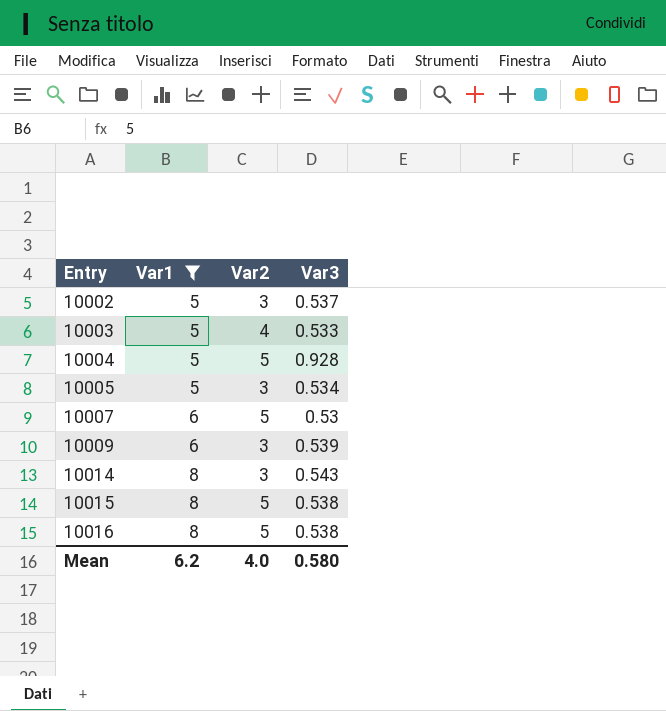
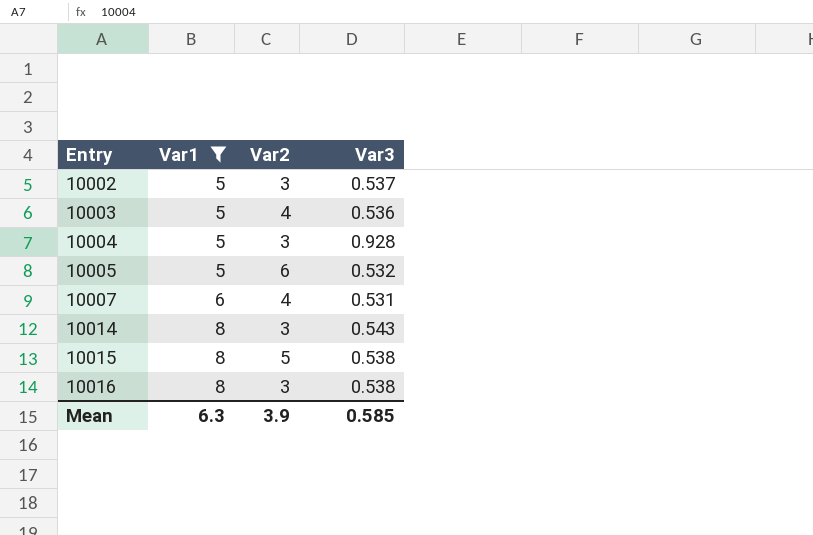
row 10009: 6 | 3 | 0.539 -> none
10003 | Var3: 0.533 -> 0.536
10004 | Var2: 5 -> 3
10005 | Var2: 3 -> 6
10005 | Var3: 0.534 -> 0.532
10007 | Var2: 5 -> 4
10007 | Var3: 0.53 -> 0.531
10016 | Var2: 5 -> 3
Mean | Var1: 6.2 -> 6.3
Mean | Var2: 4.0 -> 3.9
Mean | Var3: 0.580 -> 0.585

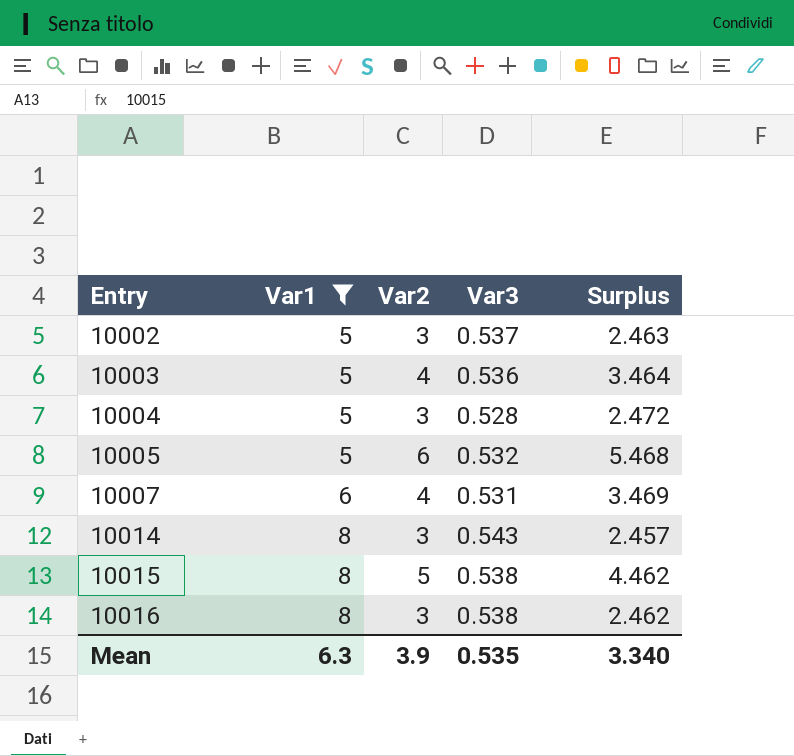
column Surplus | formula: none -> [Var2] - [Var3]
10004 | Var3: 0.928 -> 0.528
Mean | Var3: 0.585 -> 0.535

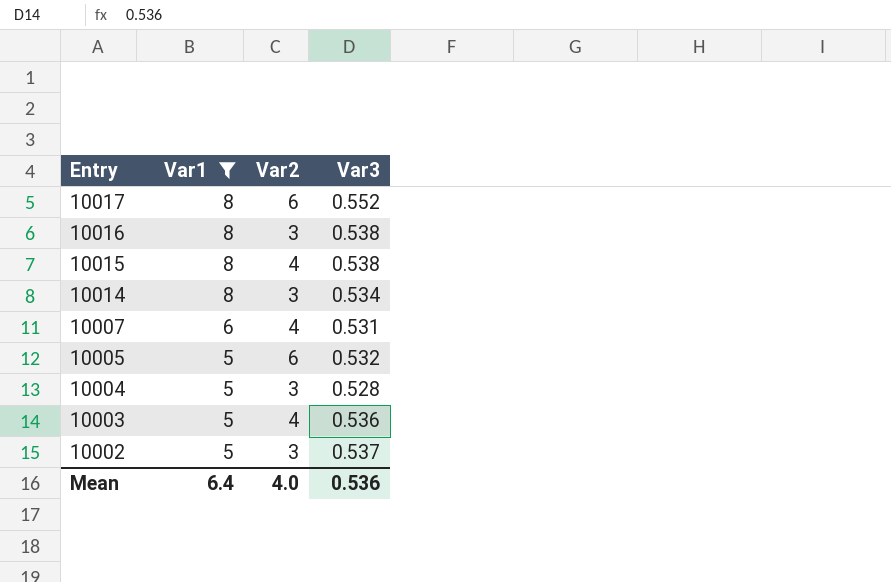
row order: Entry ascending -> Entry descending
column Surplus | formula: [Var2] - [Var3] -> none
row 10017: none -> 8 | 6 | 0.552
10015 | Var2: 5 -> 4
10014 | Var3: 0.543 -> 0.534
Mean | Var1: 6.3 -> 6.4
Mean | Var2: 3.9 -> 4.0
Mean | Var3: 0.535 -> 0.536

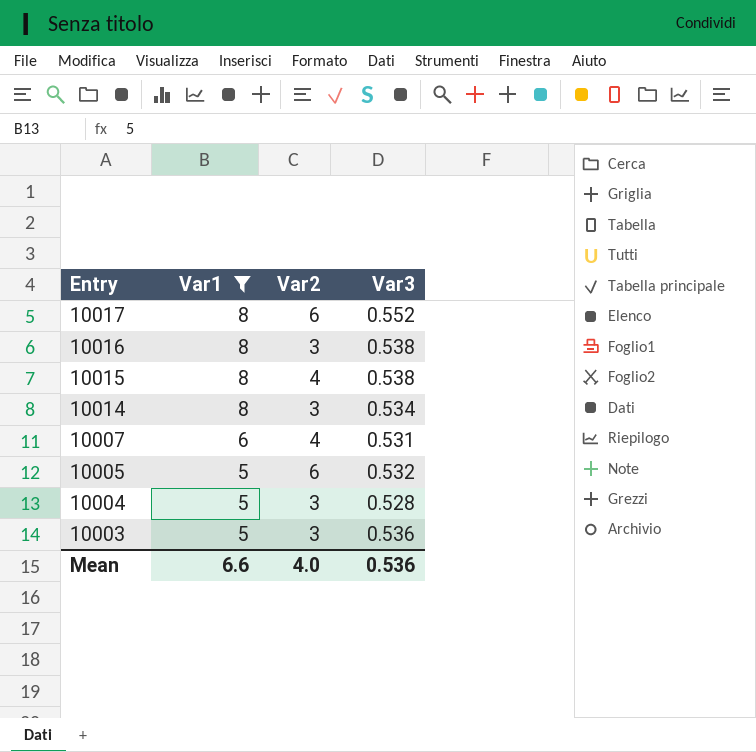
row 10002: 5 | 3 | 0.537 -> none
10003 | Var2: 4 -> 3
Mean | Var1: 6.4 -> 6.6

